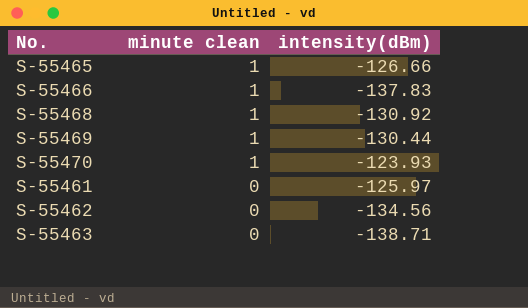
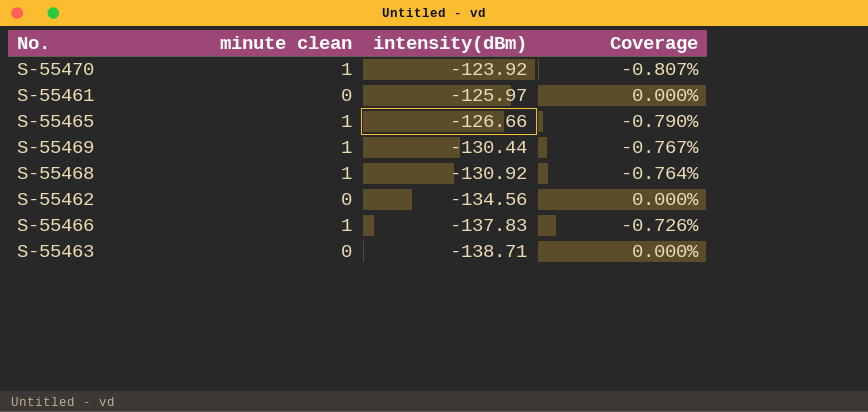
row order: minute clean descending -> intensity(dBm) descending
column Coverage | formula: none -> [minute clean] / [intensity(dBm)]
S-55470 | intensity(dBm): -123.93 -> -123.92

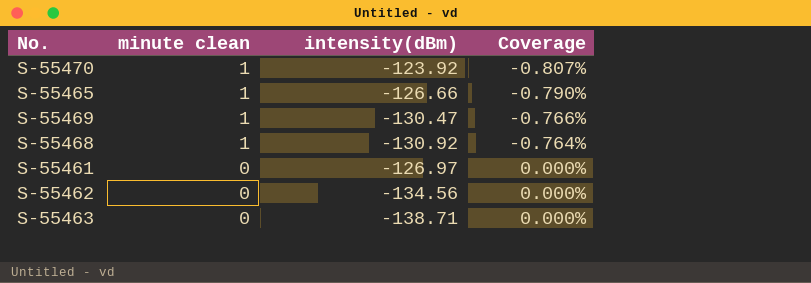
row order: intensity(dBm) descending -> minute clean descending
row S-55466: 1 | -137.83 | -0.726% -> none
S-55469 | intensity(dBm): -130.44 -> -130.47
S-55469 | Coverage: -0.767% -> -0.766%
S-55461 | intensity(dBm): -125.97 -> -126.97

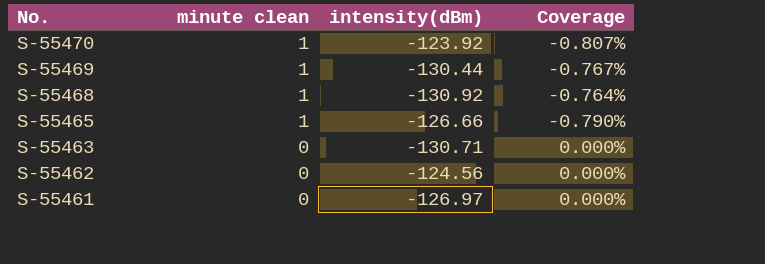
row order: minute clean descending -> No. descending
S-55469 | intensity(dBm): -130.47 -> -130.44
S-55469 | Coverage: -0.766% -> -0.767%
S-55463 | intensity(dBm): -138.71 -> -130.71
S-55462 | intensity(dBm): -134.56 -> -124.56

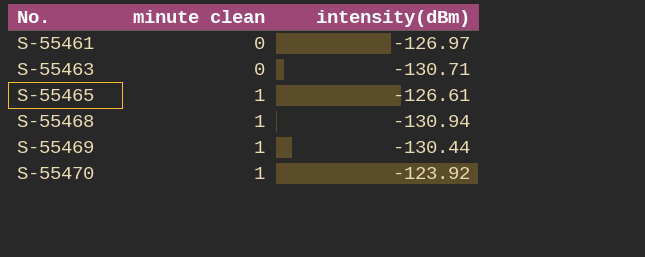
row order: No. descending -> No. ascending
column Coverage | formula: [minute clean] / [intensity(dBm)] -> none
row S-55462: 0 | -124.56 | 0.000% -> none
S-55465 | intensity(dBm): -126.66 -> -126.61
S-55468 | intensity(dBm): -130.92 -> -130.94

